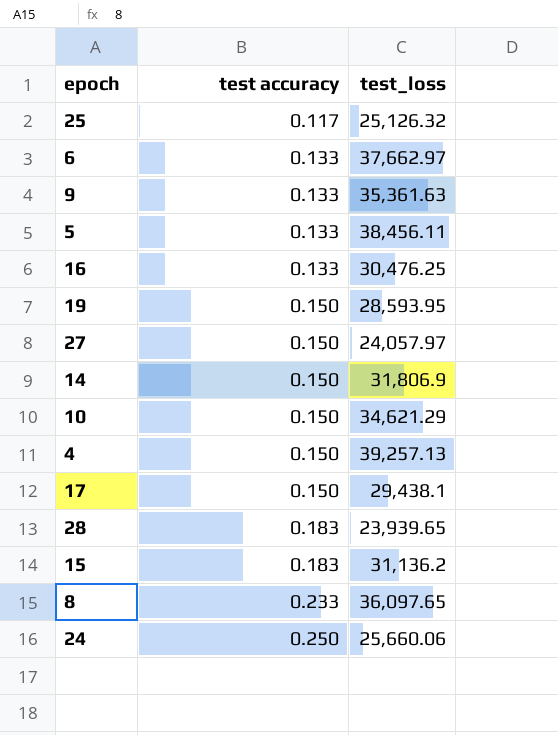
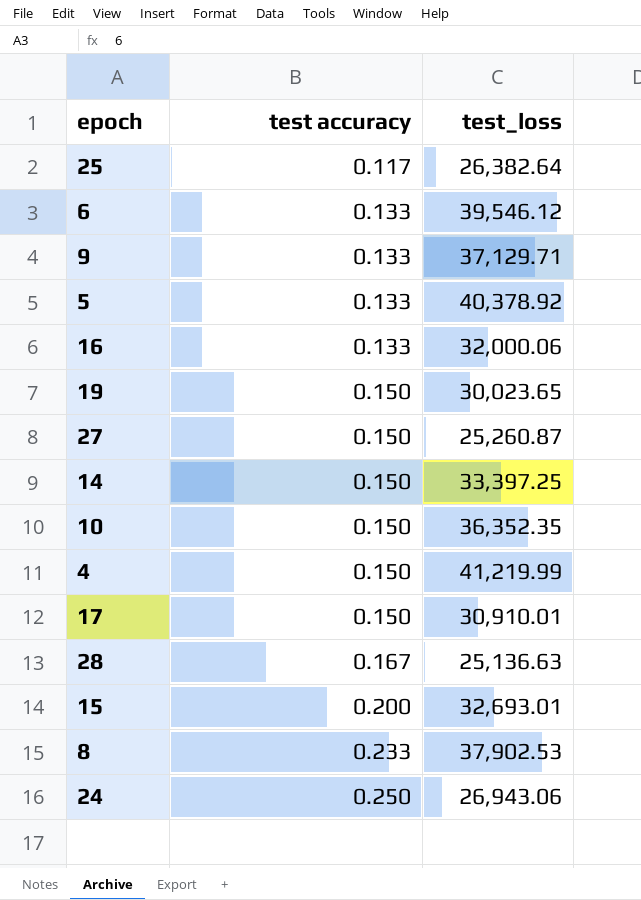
25 | test_loss: 25,126.32 -> 26,382.64
6 | test_loss: 37,662.97 -> 39,546.12
9 | test_loss: 35,361.63 -> 37,129.71
5 | test_loss: 38,456.11 -> 40,378.92
16 | test_loss: 30,476.25 -> 32,000.06
19 | test_loss: 28,593.95 -> 30,023.65
27 | test_loss: 24,057.97 -> 25,260.87
14 | test_loss: 31,806.9 -> 33,397.25
10 | test_loss: 34,621.29 -> 36,352.35
4 | test_loss: 39,257.13 -> 41,219.99
17 | test_loss: 29,438.1 -> 30,910.01
28 | test accuracy: 0.183 -> 0.167
28 | test_loss: 23,939.65 -> 25,136.63
15 | test accuracy: 0.183 -> 0.200
15 | test_loss: 31,136.2 -> 32,693.01
8 | test_loss: 36,097.65 -> 37,902.53
24 | test_loss: 25,660.06 -> 26,943.06

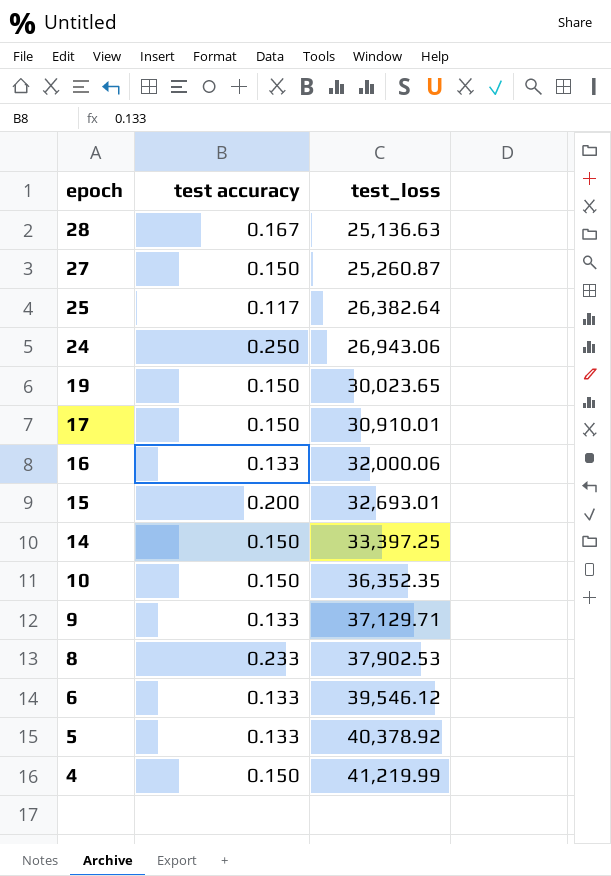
row order: test accuracy ascending -> epoch descending

